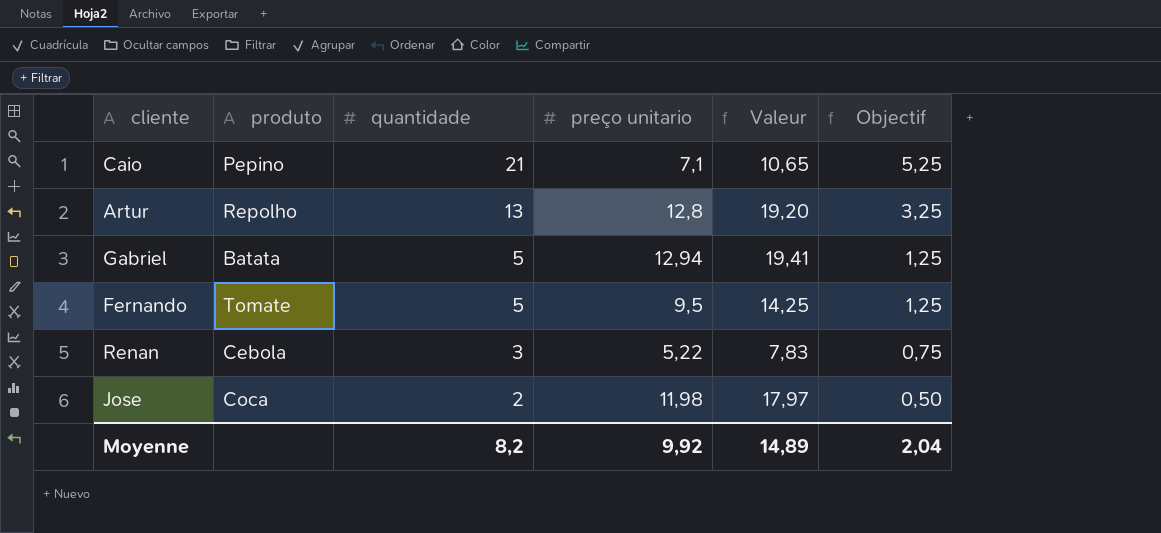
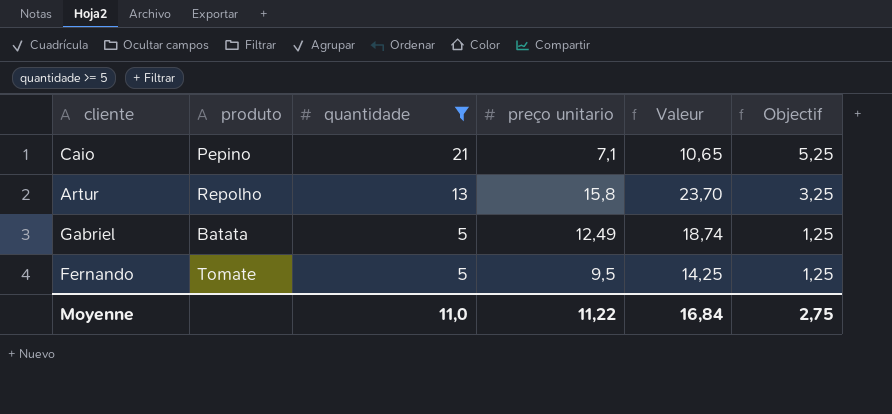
filter: none -> quantidade >= 5
Artur | preço unitario: 12,8 -> 15,8
Artur | Valeur: 19,20 -> 23,70
Gabriel | preço unitario: 12,94 -> 12,49
Gabriel | Valeur: 19,41 -> 18,74
Moyenne | quantidade: 8,2 -> 11,0
Moyenne | preço unitario: 9,92 -> 11,22
Moyenne | Valeur: 14,89 -> 16,84
Moyenne | Objectif: 2,04 -> 2,75

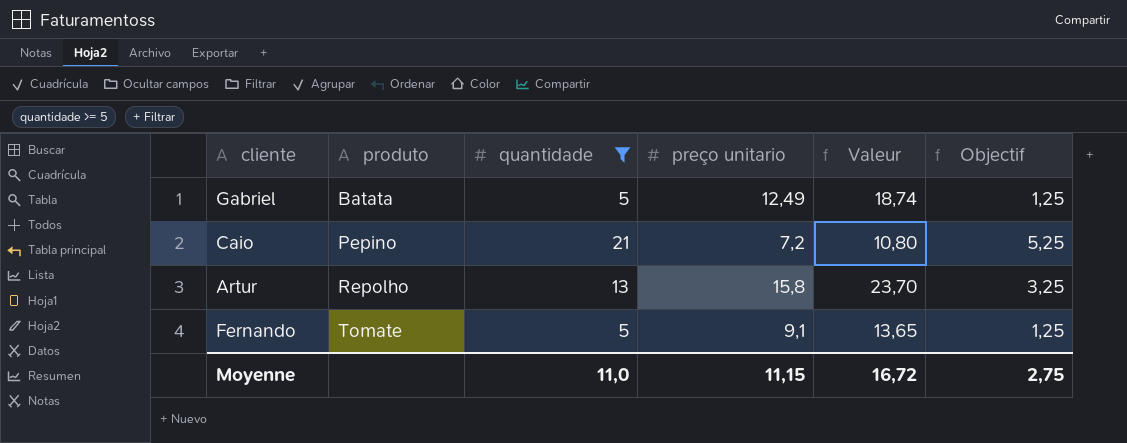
row order: quantidade descending -> produto ascending
Caio | preço unitario: 7,1 -> 7,2
Caio | Valeur: 10,65 -> 10,80
Fernando | preço unitario: 9,5 -> 9,1
Fernando | Valeur: 14,25 -> 13,65
Moyenne | preço unitario: 11,22 -> 11,15
Moyenne | Valeur: 16,84 -> 16,72

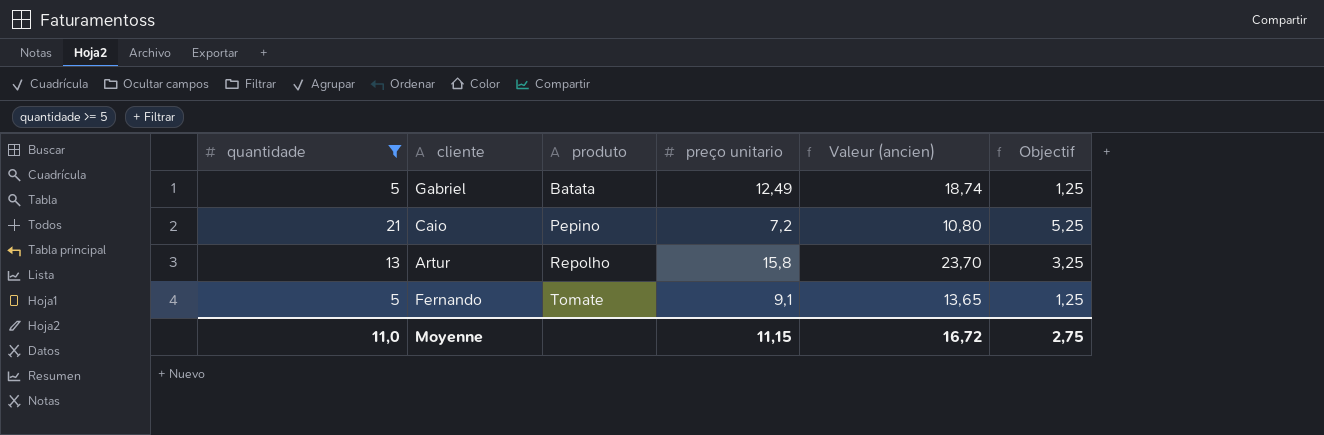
column quantidade | position: 3 -> 1
column name: Valeur -> Valeur (ancien)

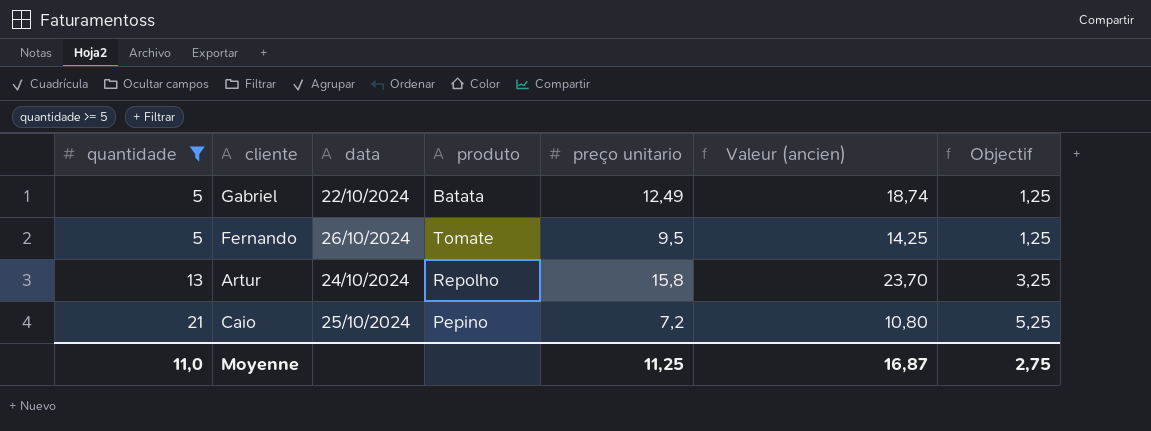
row order: produto ascending -> quantidade ascending
column data | position: none -> 3
Fernando | preço unitario: 9,1 -> 9,5
Fernando | Valeur (ancien): 13,65 -> 14,25
Moyenne | preço unitario: 11,15 -> 11,25
Moyenne | Valeur (ancien): 16,72 -> 16,87

